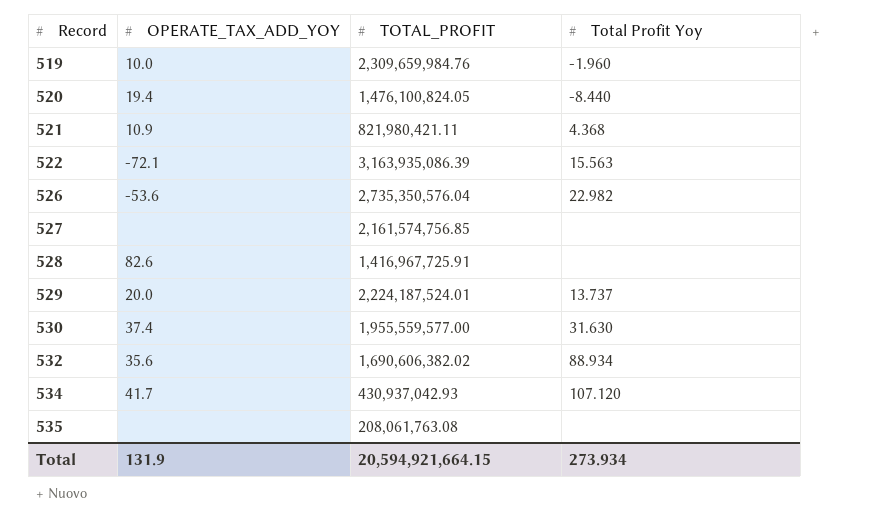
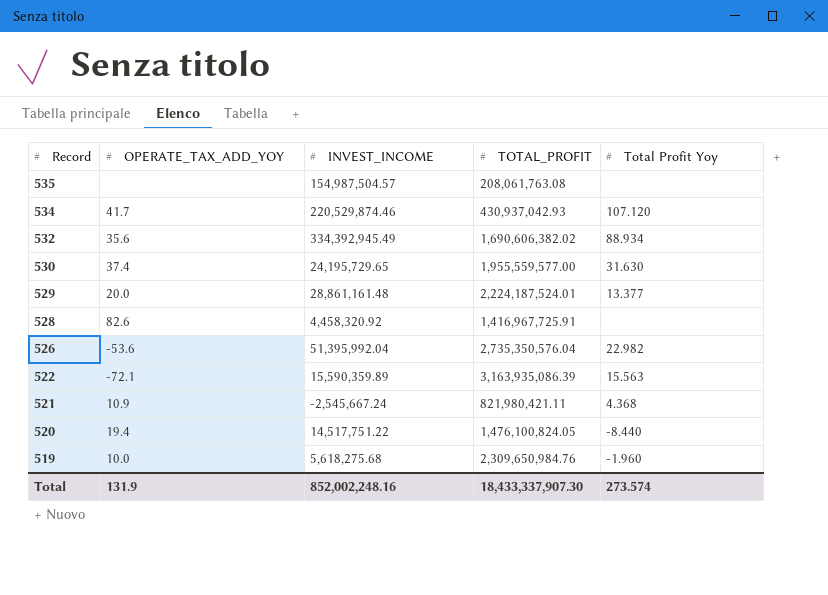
row order: Record ascending -> Record descending
column INVEST_INCOME | position: none -> 3
row 527: none | 2,161,574,756.85 | none -> none
529 | Total Profit Yoy: 13.737 -> 13.377
519 | TOTAL_PROFIT: 2,309,659,984.76 -> 2,309,650,984.76
Total | TOTAL_PROFIT: 20,594,921,664.15 -> 18,433,337,907.30
Total | Total Profit Yoy: 273.934 -> 273.574

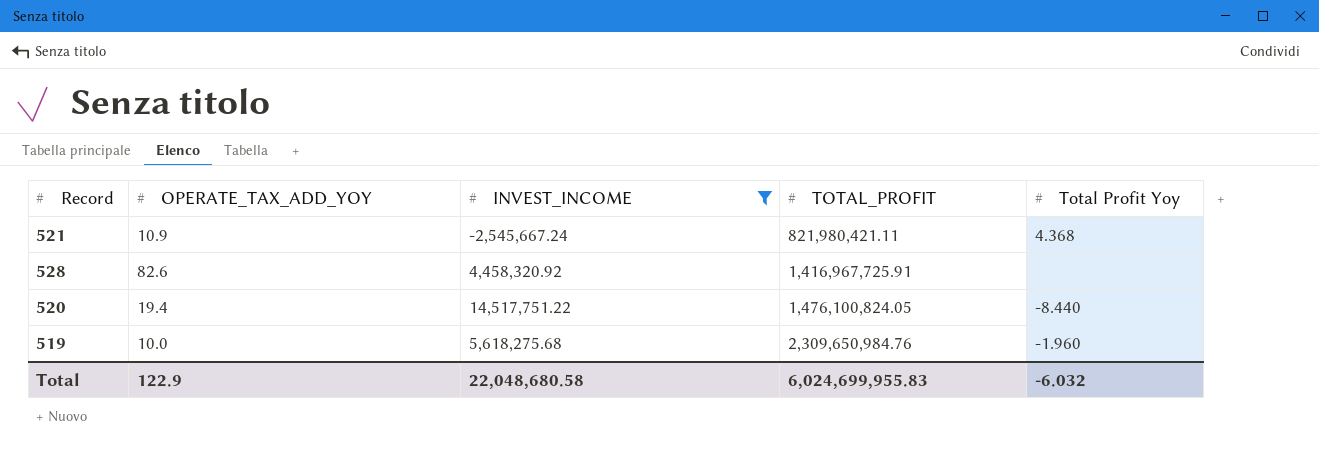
filter: none -> INVEST_INCOME <= 14,517,751.22
row order: Record descending -> TOTAL_PROFIT ascending
Total | OPERATE_TAX_ADD_YOY: 131.9 -> 122.9
Total | INVEST_INCOME: 852,002,248.16 -> 22,048,680.58
Total | TOTAL_PROFIT: 18,433,337,907.30 -> 6,024,699,955.83
Total | Total Profit Yoy: 273.574 -> -6.032

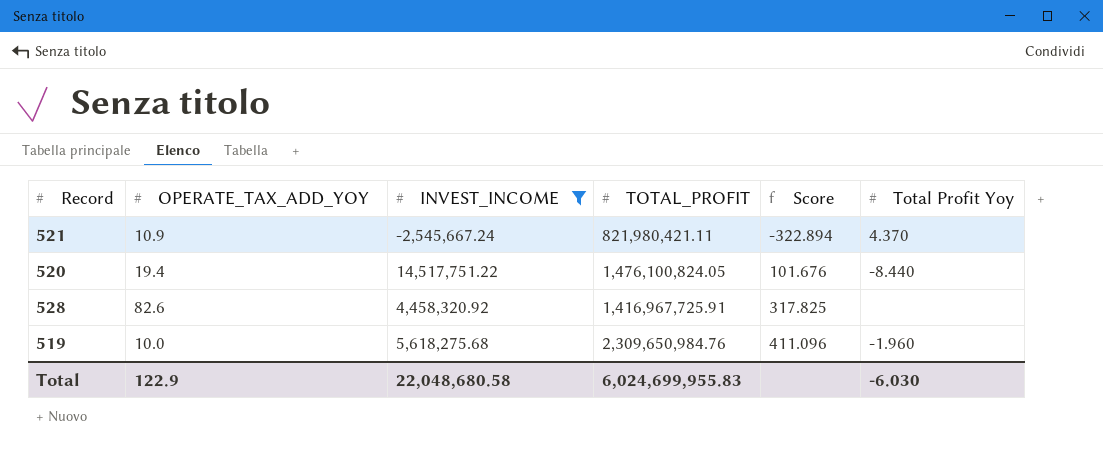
row order: TOTAL_PROFIT ascending -> Score ascending
column Score | formula: none -> [TOTAL_PROFIT] / [INVEST_INCOME]
521 | Total Profit Yoy: 4.368 -> 4.370
Total | Total Profit Yoy: -6.032 -> -6.030

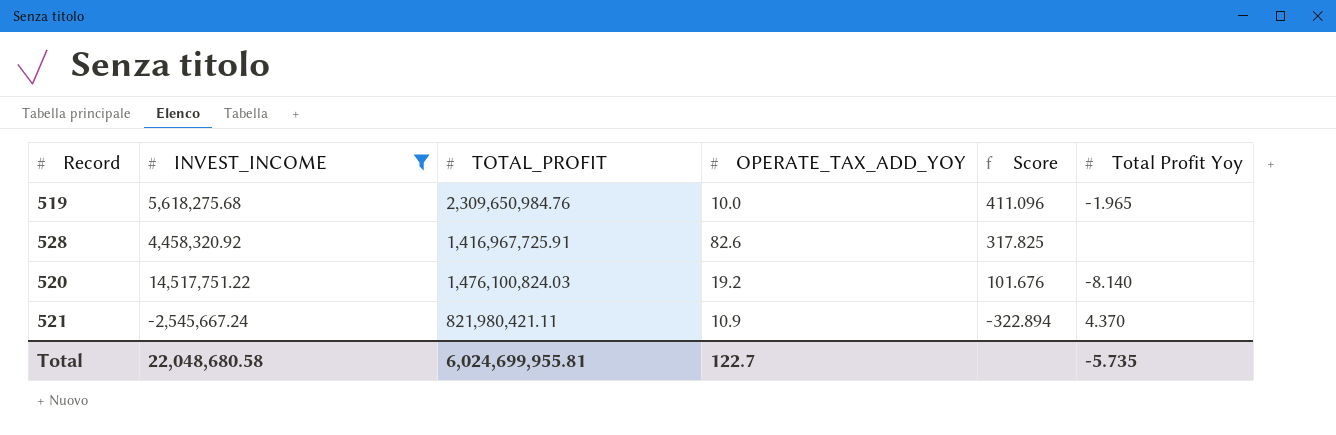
row order: Score ascending -> Score descending
column OPERATE_TAX_ADD_YOY | position: 2 -> 4
519 | Total Profit Yoy: -1.960 -> -1.965
520 | TOTAL_PROFIT: 1,476,100,824.05 -> 1,476,100,824.03
520 | OPERATE_TAX_ADD_YOY: 19.4 -> 19.2
520 | Total Profit Yoy: -8.440 -> -8.140
Total | TOTAL_PROFIT: 6,024,699,955.83 -> 6,024,699,955.81
Total | OPERATE_TAX_ADD_YOY: 122.9 -> 122.7
Total | Total Profit Yoy: -6.030 -> -5.735

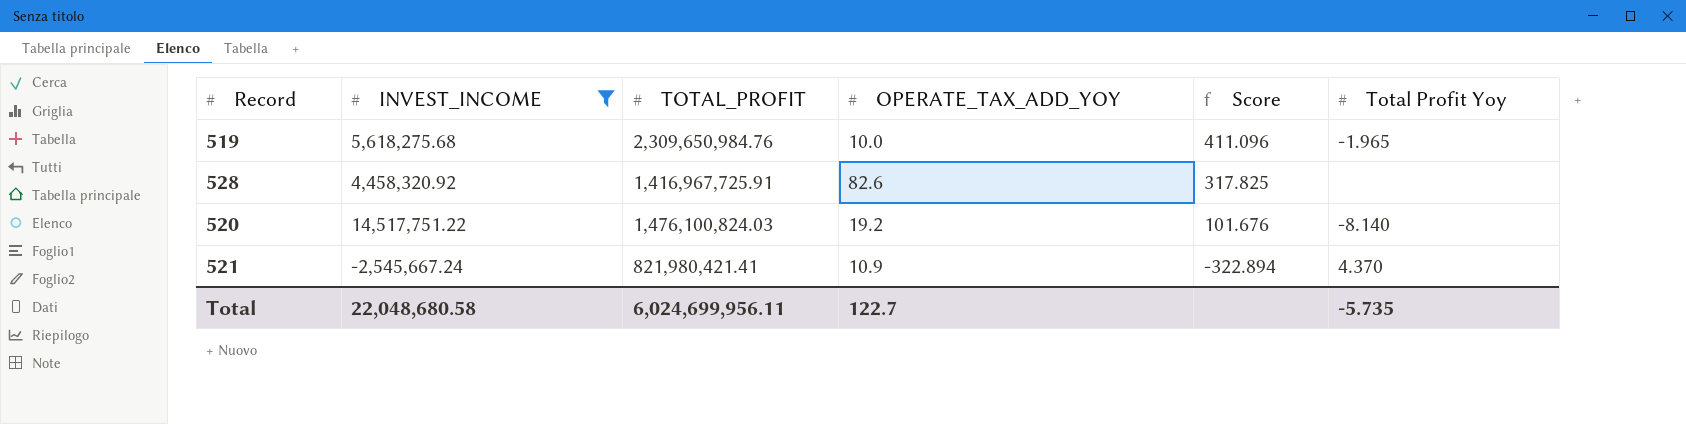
521 | TOTAL_PROFIT: 821,980,421.11 -> 821,980,421.41
Total | TOTAL_PROFIT: 6,024,699,955.81 -> 6,024,699,956.11

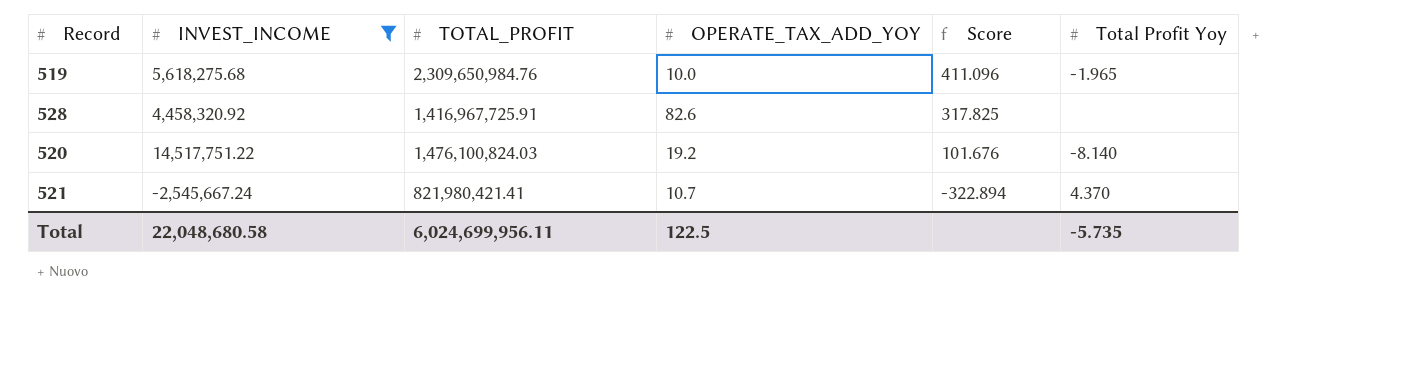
521 | OPERATE_TAX_ADD_YOY: 10.9 -> 10.7
Total | OPERATE_TAX_ADD_YOY: 122.7 -> 122.5

